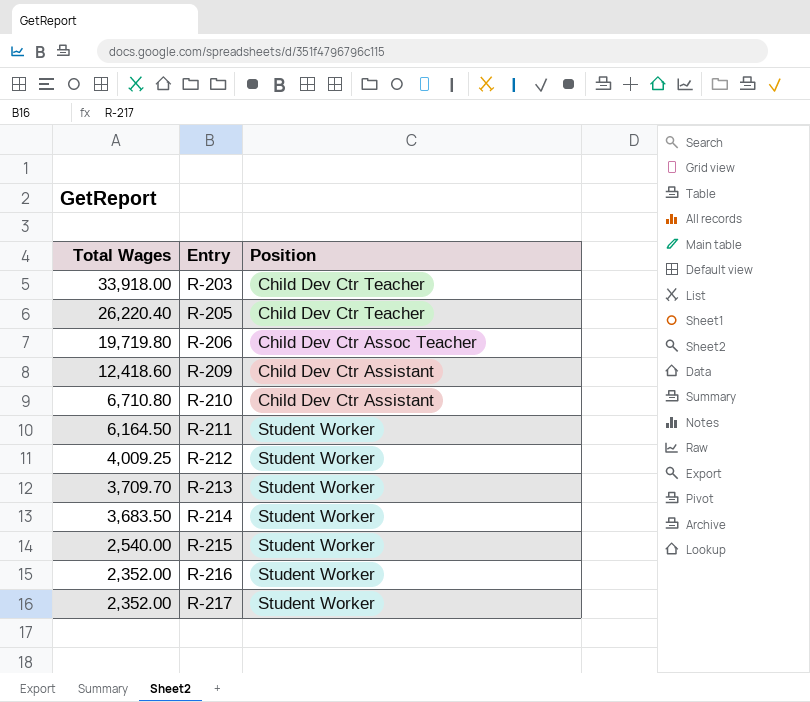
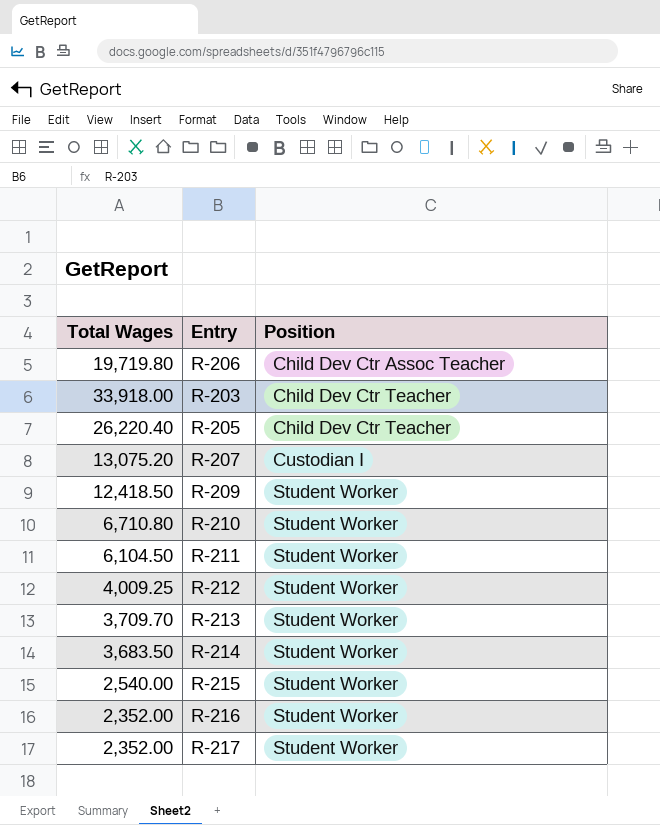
row order: Total Wages descending -> Position ascending
row R-207: none -> 13,075.20 | Custodian I
R-209 | Total Wages: 12,418.60 -> 12,418.50
R-209 | Position: Child Dev Ctr Assistant -> Student Worker
R-210 | Position: Child Dev Ctr Assistant -> Student Worker
R-211 | Total Wages: 6,164.50 -> 6,104.50

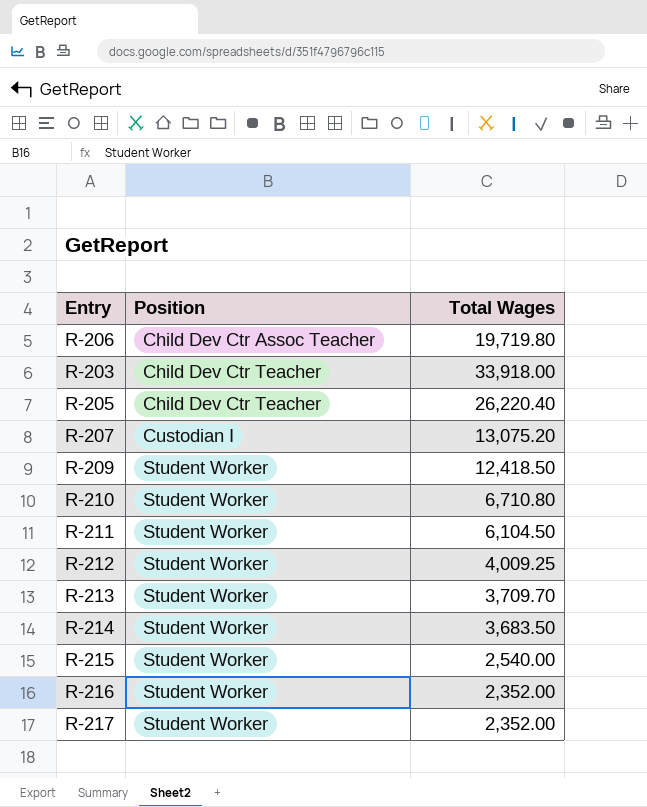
column Total Wages | position: 1 -> 3

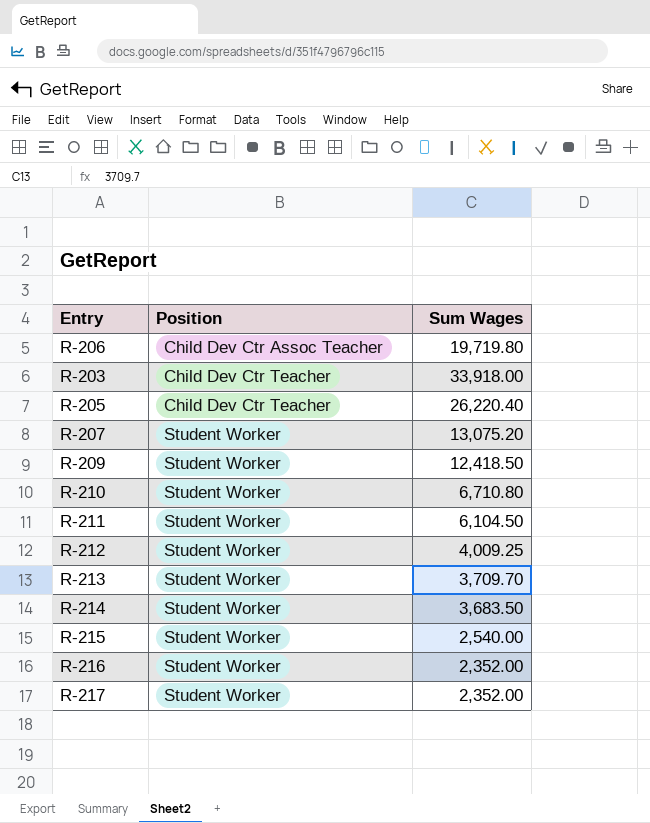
column name: Total Wages -> Sum Wages
R-207 | Position: Custodian I -> Student Worker

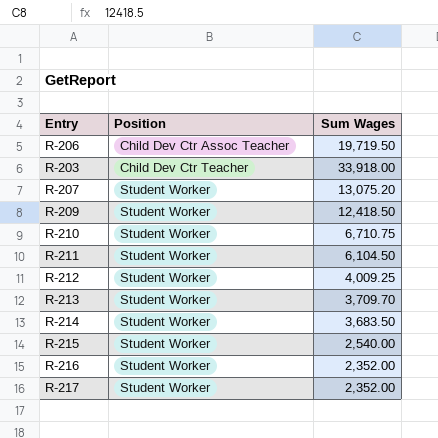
row R-205: Child Dev Ctr Teacher | 26,220.40 -> none
R-206 | Sum Wages: 19,719.80 -> 19,719.50
R-210 | Sum Wages: 6,710.80 -> 6,710.75

